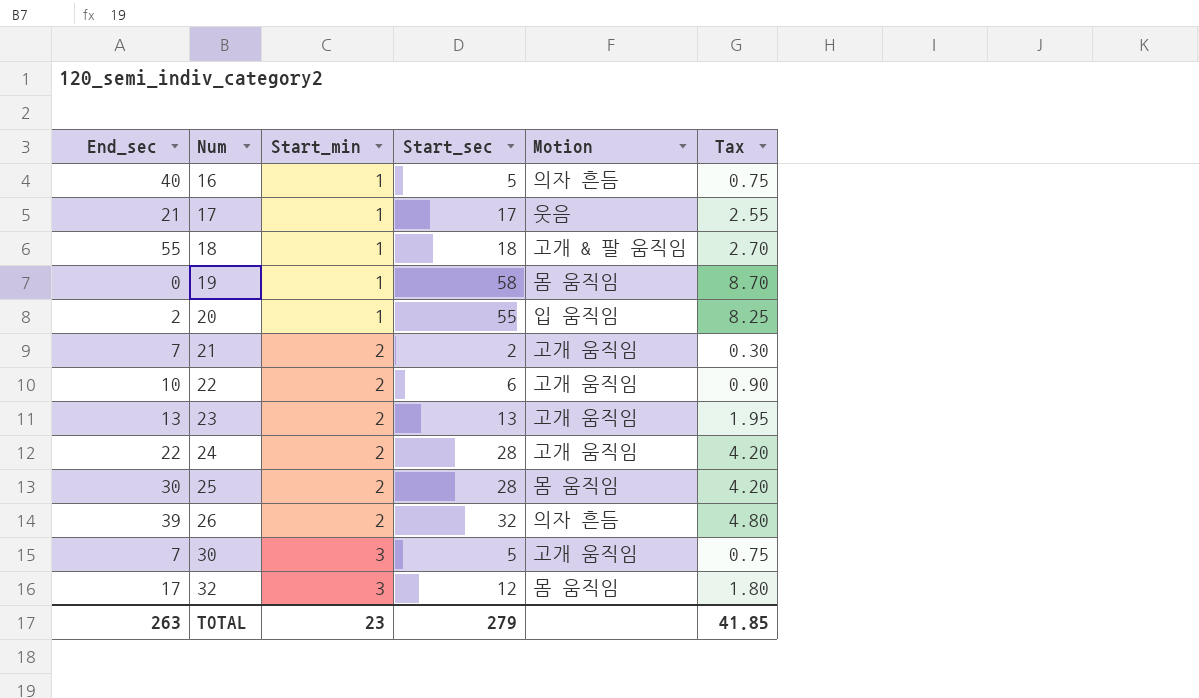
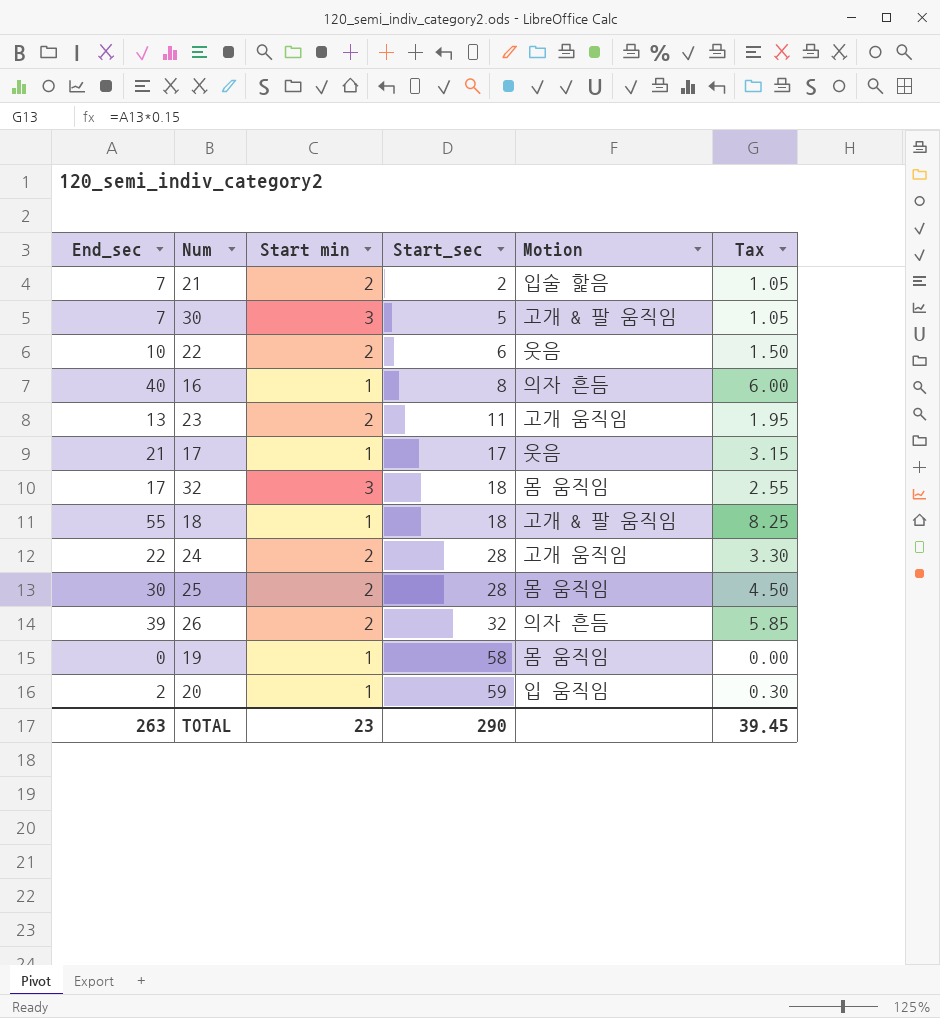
row order: Num ascending -> Start_sec ascending
column name: Start_min -> Start min
column Tax | formula: [Start_sec] * 0.15 -> [End_sec] * 0.15
21 | Motion: 고개 움직임 -> 입술 핥음
30 | Motion: 고개 움직임 -> 고개 & 팔 움직임
22 | Motion: 고개 움직임 -> 웃음
16 | Start_sec: 5 -> 8
23 | Start_sec: 13 -> 11
32 | Start_sec: 12 -> 18
20 | Start_sec: 55 -> 59
TOTAL | Start_sec: 279 -> 290
TOTAL | Tax: 41.85 -> 39.45

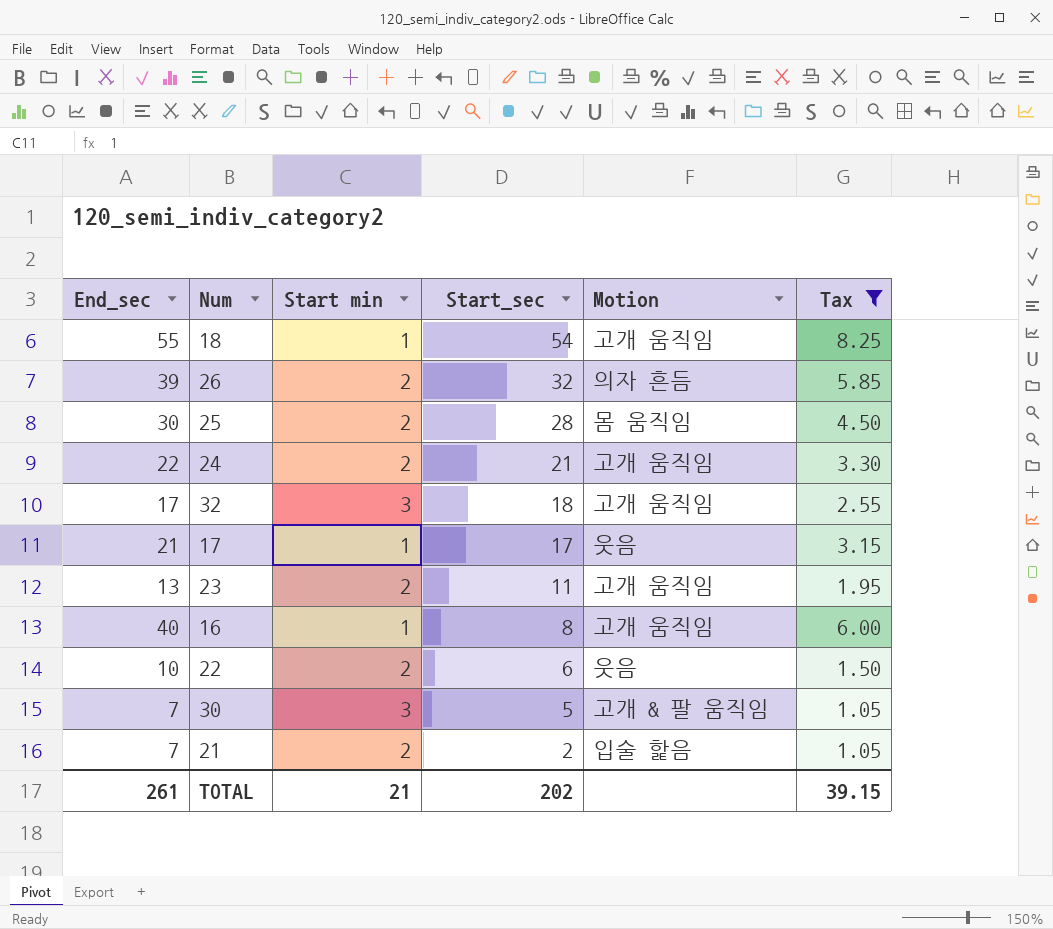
filter: none -> Tax >= 1.05
row order: Start_sec ascending -> Start_sec descending
18 | Start_sec: 18 -> 54
18 | Motion: 고개 & 팔 움직임 -> 고개 움직임
24 | Start_sec: 28 -> 21
32 | Motion: 몸 움직임 -> 고개 움직임
16 | Motion: 의자 흔듬 -> 고개 움직임
TOTAL | End_sec: 263 -> 261
TOTAL | Start min: 23 -> 21
TOTAL | Start_sec: 290 -> 202
TOTAL | Tax: 39.45 -> 39.15

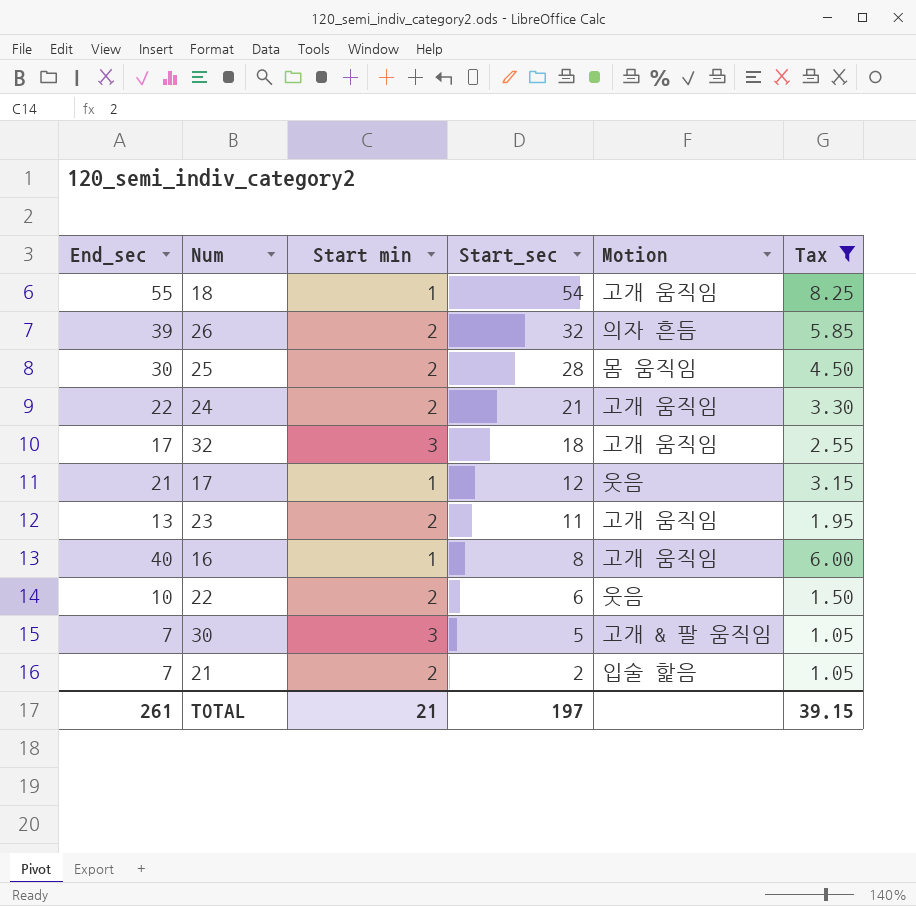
17 | Start_sec: 17 -> 12
TOTAL | Start_sec: 202 -> 197

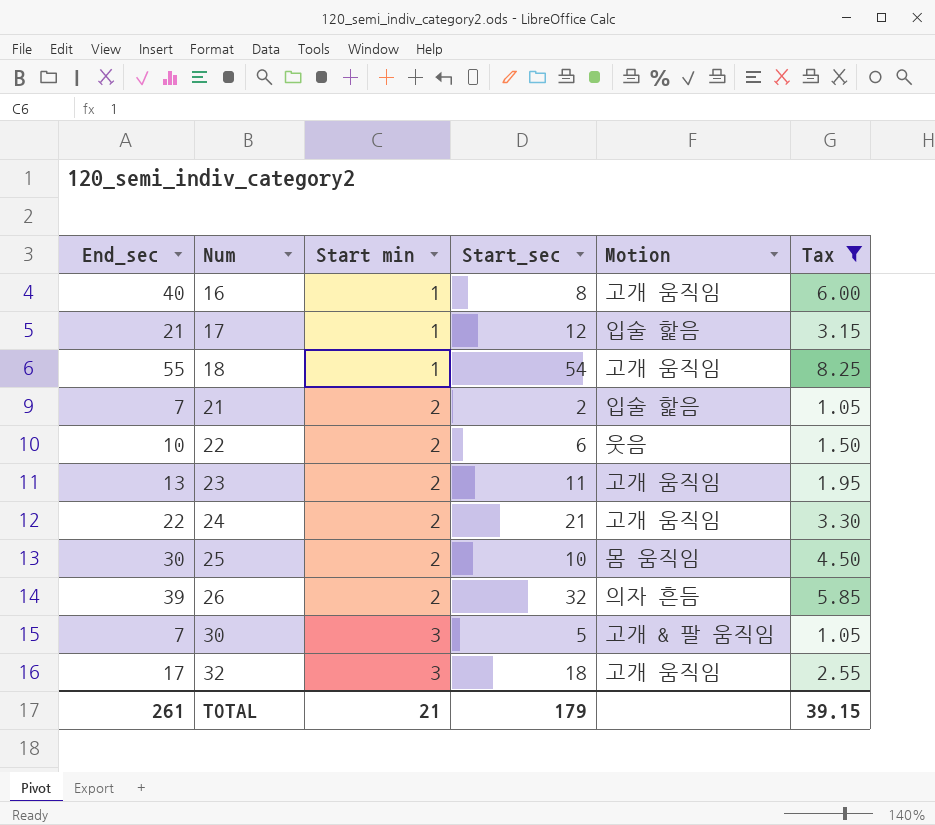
row order: Start_sec descending -> Num ascending
17 | Motion: 웃음 -> 입술 핥음
25 | Start_sec: 28 -> 10
TOTAL | Start_sec: 197 -> 179

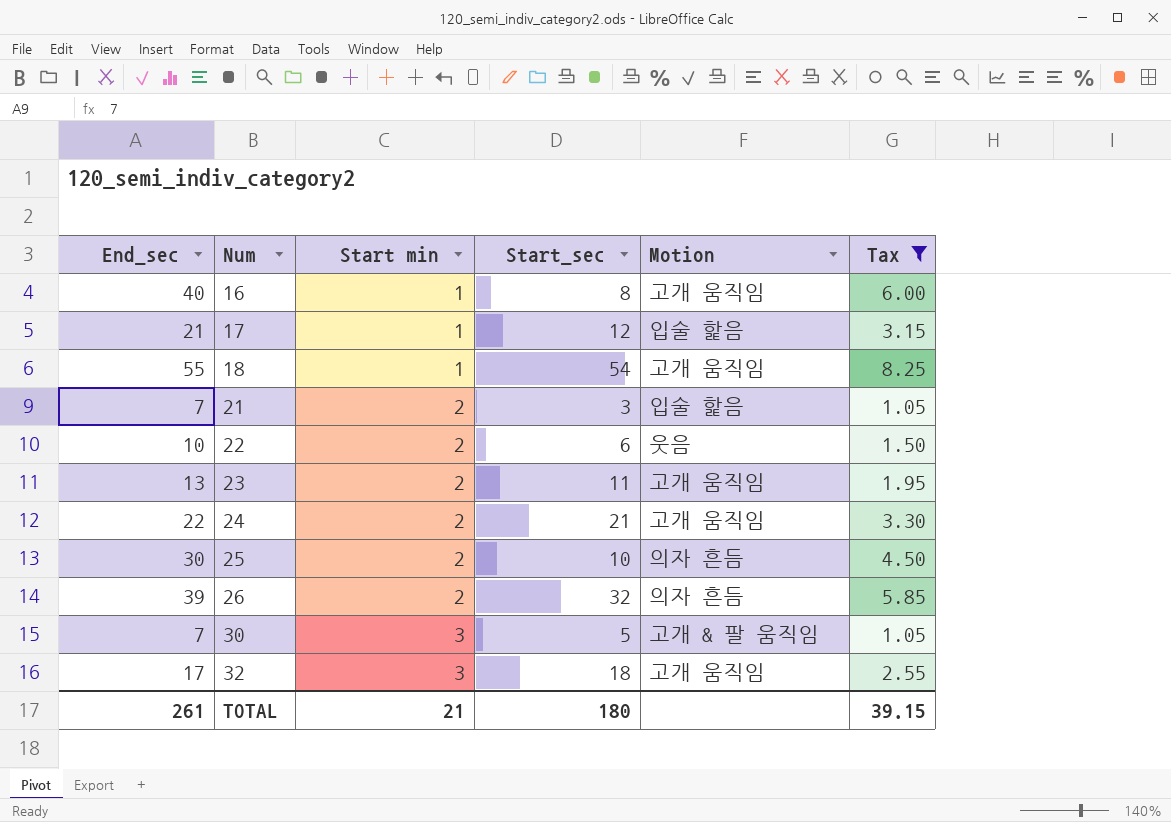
21 | Start_sec: 2 -> 3
25 | Motion: 몸 움직임 -> 의자 흔듬
TOTAL | Start_sec: 179 -> 180

